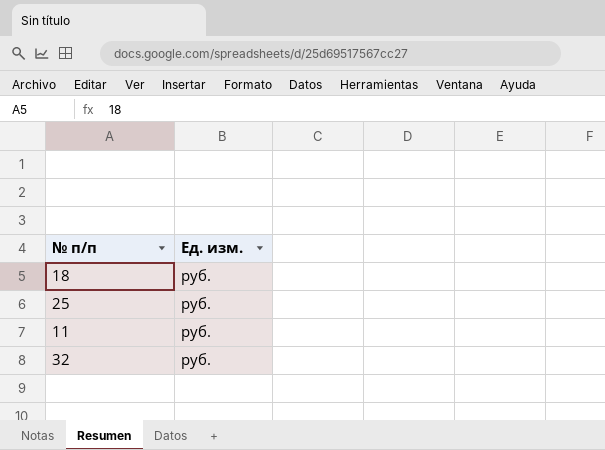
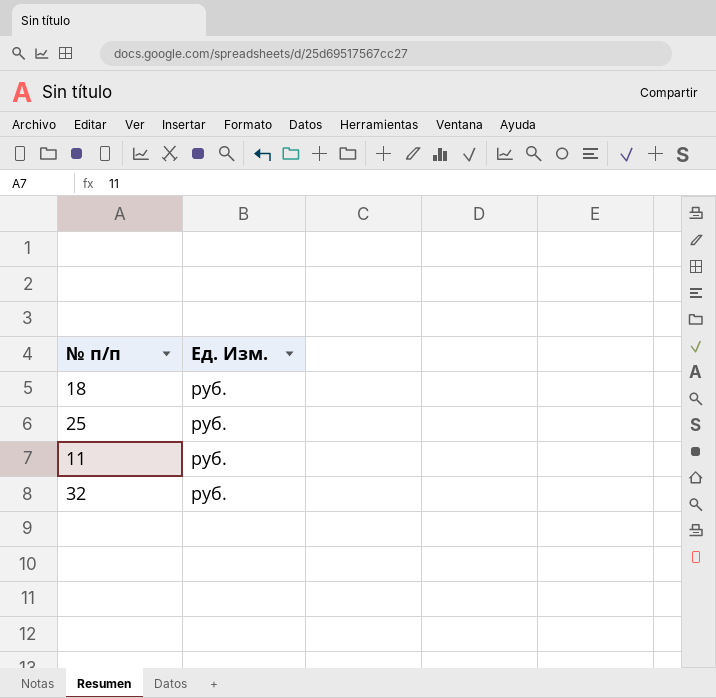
column name: Ед. изм. -> Ед. Изм.

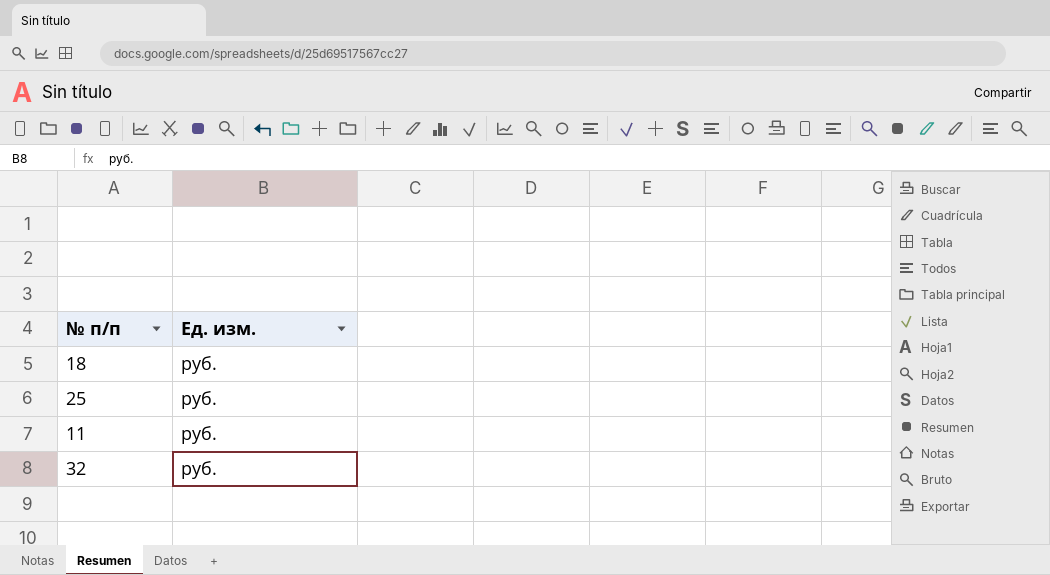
column name: Ед. Изм. -> Ед. изм.

